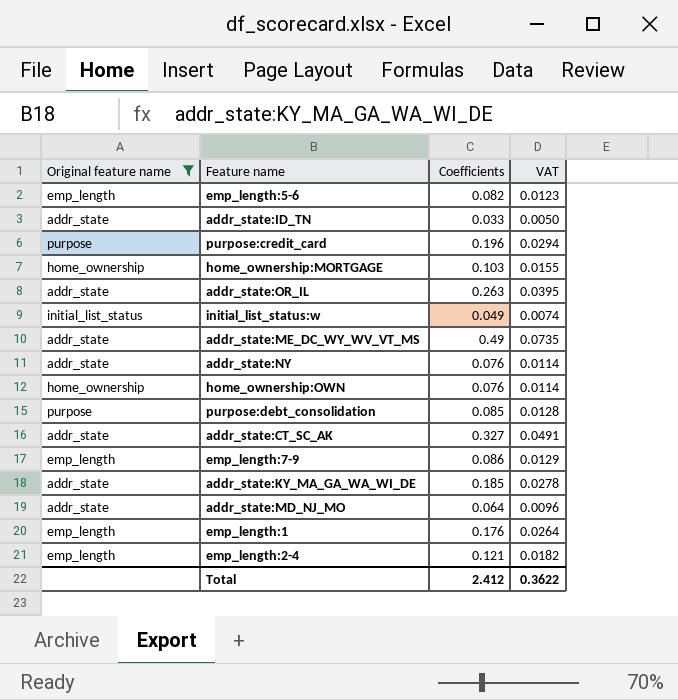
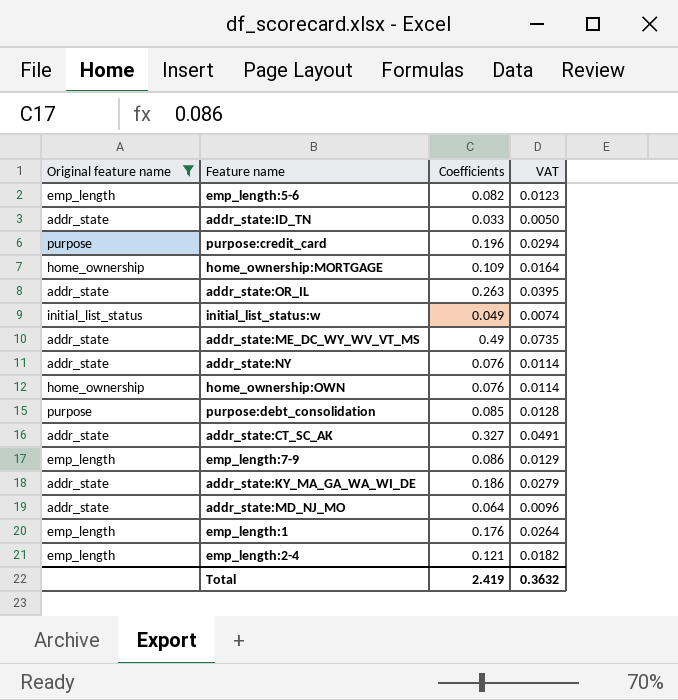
home_ownership:MORTGAGE | Coefficients: 0.103 -> 0.109
home_ownership:MORTGAGE | VAT: 0.0155 -> 0.0164
addr_state:KY_MA_GA_WA_WI_DE | Coefficients: 0.185 -> 0.186
addr_state:KY_MA_GA_WA_WI_DE | VAT: 0.0278 -> 0.0279
Total | Coefficients: 2.412 -> 2.419
Total | VAT: 0.3622 -> 0.3632

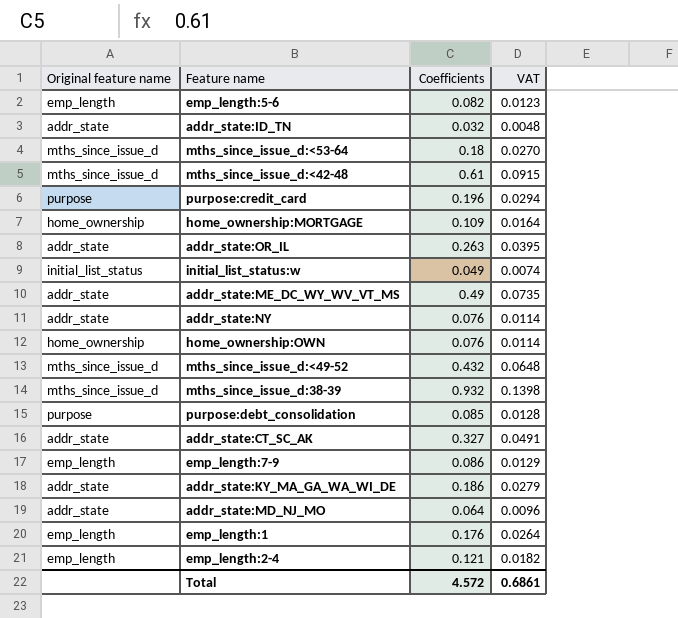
filter: Original feature name != mths_since_issue_d -> none
addr_state:ID_TN | Coefficients: 0.033 -> 0.032
addr_state:ID_TN | VAT: 0.0050 -> 0.0048
Total | Coefficients: 2.419 -> 4.572
Total | VAT: 0.3632 -> 0.6861

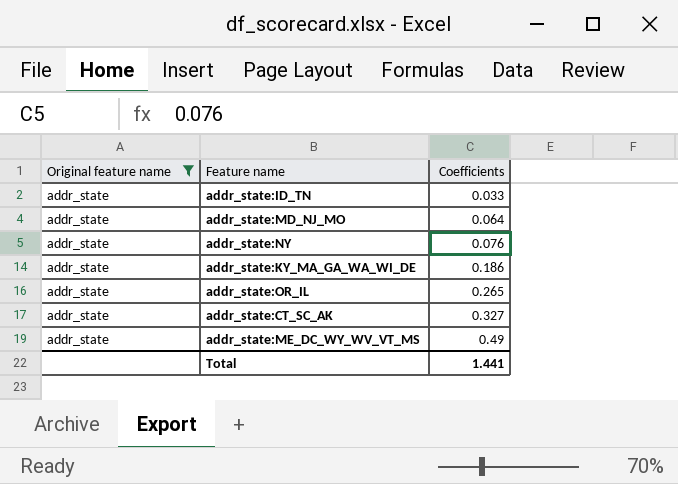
filter: none -> Original feature name = addr_state
row order: none -> Coefficients ascending
column VAT | formula: [Coefficients] * 0.15 -> none
addr_state:ID_TN | Coefficients: 0.032 -> 0.033
addr_state:OR_IL | Coefficients: 0.263 -> 0.265
Total | Coefficients: 4.572 -> 1.441

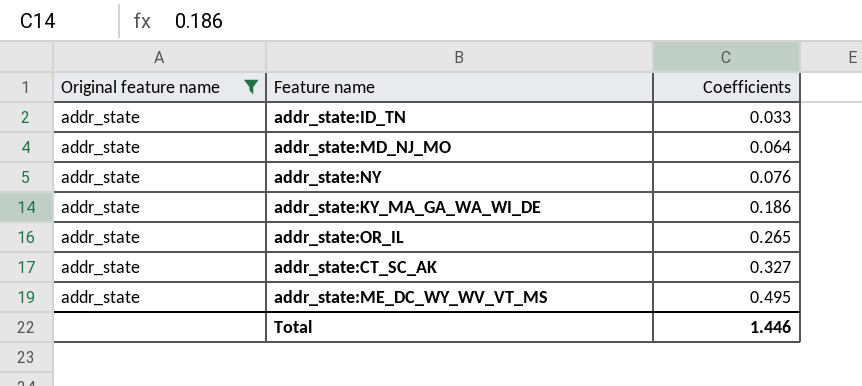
addr_state:ME_DC_WY_WV_VT_MS | Coefficients: 0.49 -> 0.495
Total | Coefficients: 1.441 -> 1.446

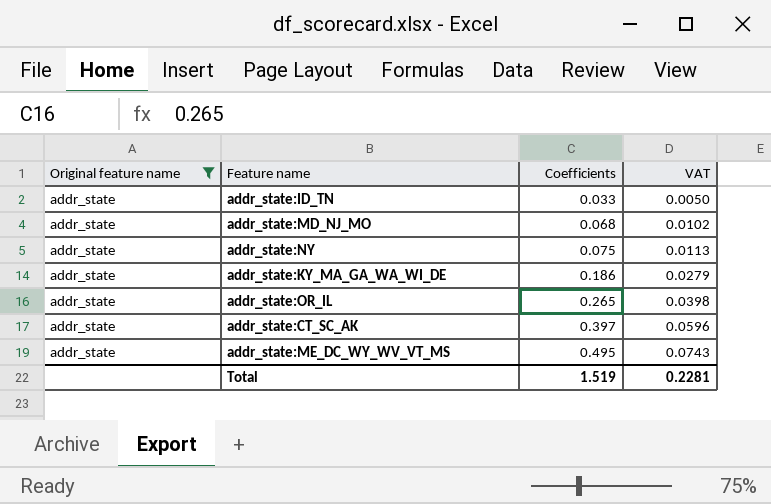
column VAT | formula: none -> [Coefficients] * 0.15
addr_state:MD_NJ_MO | Coefficients: 0.064 -> 0.068
addr_state:NY | Coefficients: 0.076 -> 0.075
addr_state:CT_SC_AK | Coefficients: 0.327 -> 0.397
Total | Coefficients: 1.446 -> 1.519

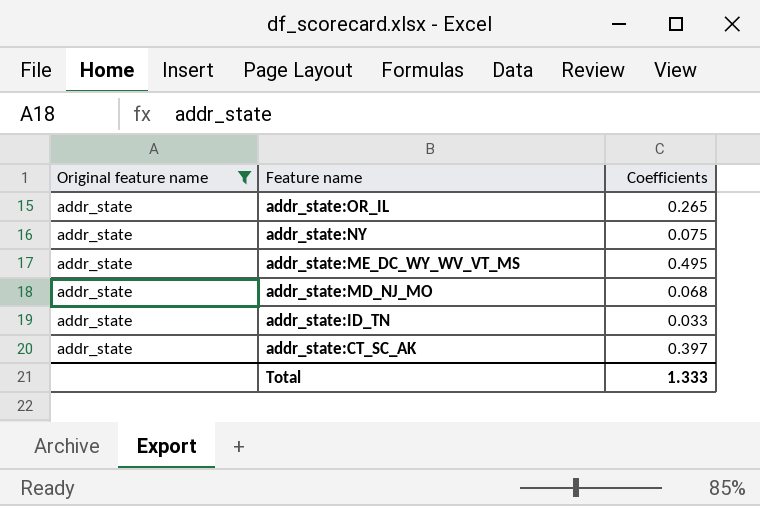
row order: Coefficients ascending -> Feature name descending
column VAT | formula: [Coefficients] * 0.15 -> none
row addr_state:KY_MA_GA_WA_WI_DE: addr_state | 0.186 | 0.0279 -> none
Total | Coefficients: 1.519 -> 1.333

